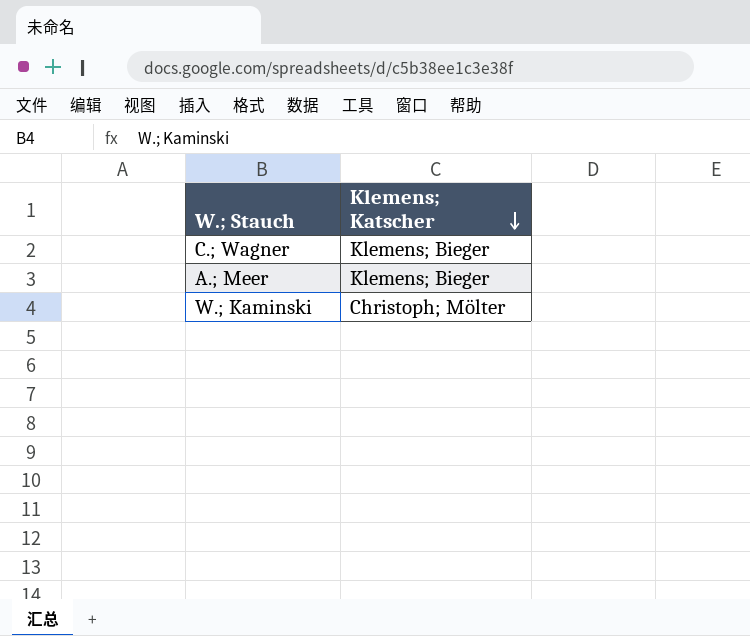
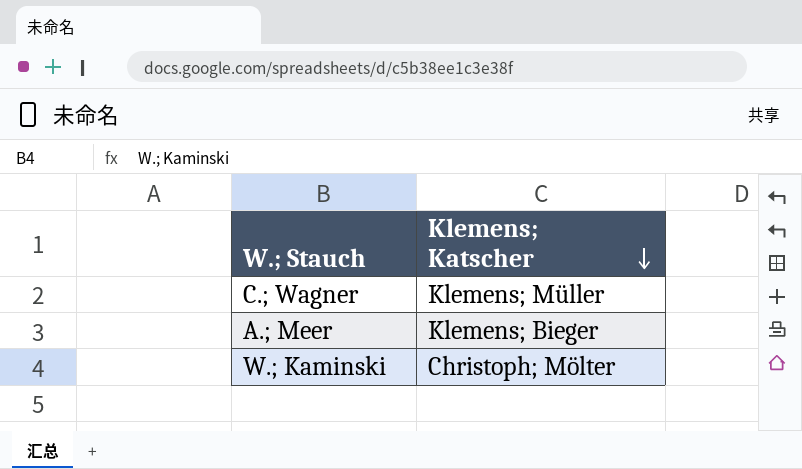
C.; Wagner | Klemens; Katscher: Klemens; Bieger -> Klemens; Müller

